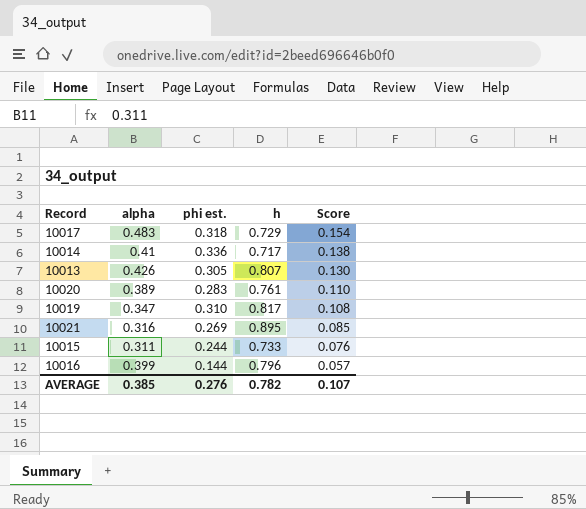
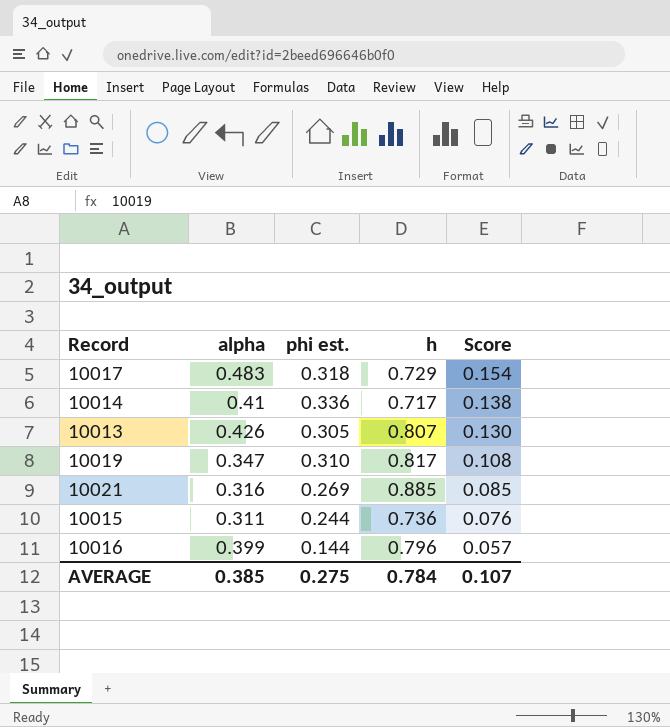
row 10020: 0.389 | 0.283 | 0.761 | 0.110 -> none
10021 | h: 0.895 -> 0.885
10015 | h: 0.733 -> 0.736
AVERAGE | phi est.: 0.276 -> 0.275
AVERAGE | h: 0.782 -> 0.784

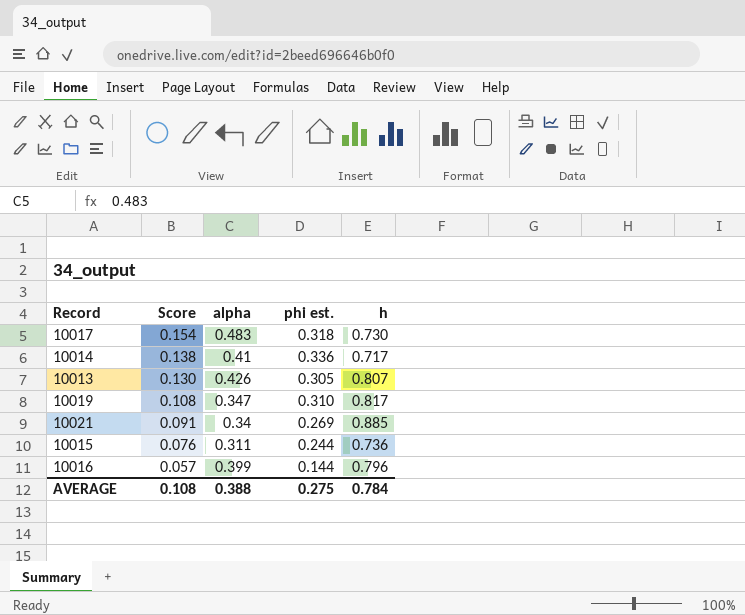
column Score | position: 5 -> 2
10017 | h: 0.729 -> 0.730
10021 | Score: 0.085 -> 0.091
10021 | alpha: 0.316 -> 0.34
AVERAGE | Score: 0.107 -> 0.108
AVERAGE | alpha: 0.385 -> 0.388

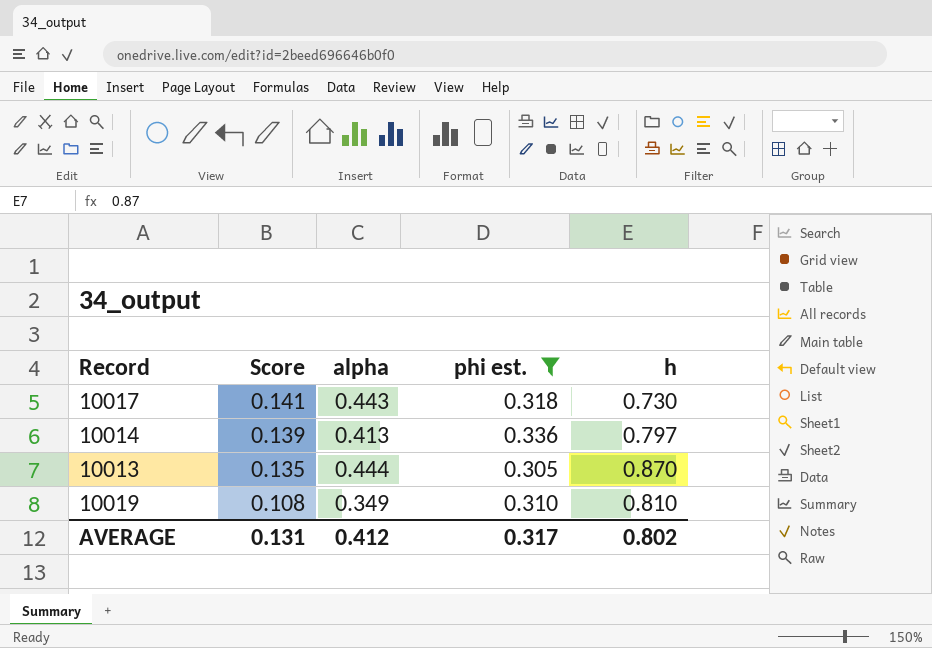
filter: none -> phi est. >= 0.305
10017 | Score: 0.154 -> 0.141
10017 | alpha: 0.483 -> 0.443
10014 | Score: 0.138 -> 0.139
10014 | alpha: 0.41 -> 0.413
10014 | h: 0.717 -> 0.797
10013 | Score: 0.130 -> 0.135
10013 | alpha: 0.426 -> 0.444
10013 | h: 0.807 -> 0.870
10019 | alpha: 0.347 -> 0.349
10019 | h: 0.817 -> 0.810
AVERAGE | Score: 0.108 -> 0.131
AVERAGE | alpha: 0.388 -> 0.412
AVERAGE | phi est.: 0.275 -> 0.317
AVERAGE | h: 0.784 -> 0.802

